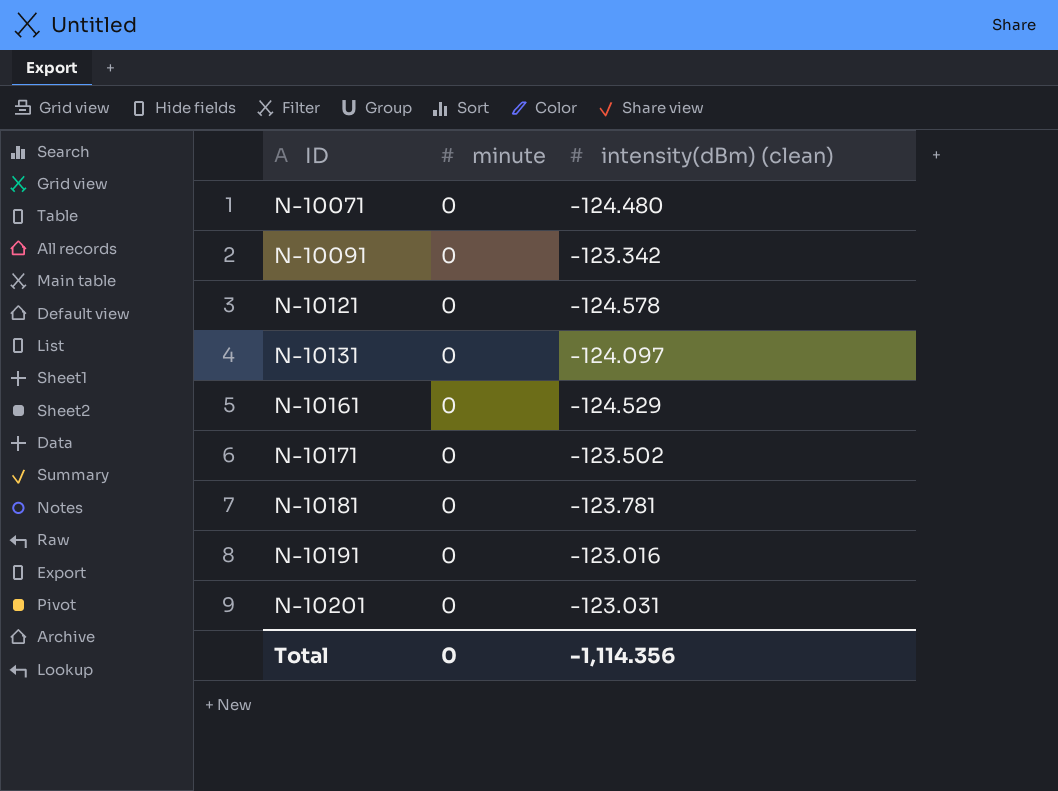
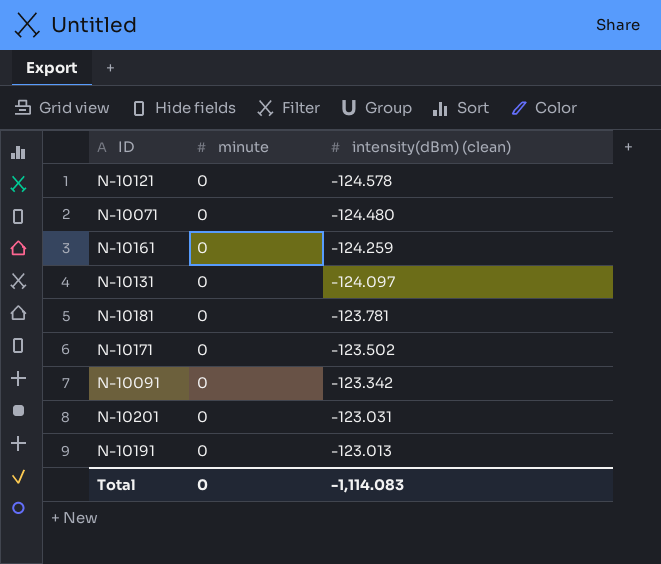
row order: ID ascending -> intensity(dBm) (clean) ascending
N-10161 | intensity(dBm) (clean): -124.529 -> -124.259
N-10191 | intensity(dBm) (clean): -123.016 -> -123.013
Total | intensity(dBm) (clean): -1,114.356 -> -1,114.083

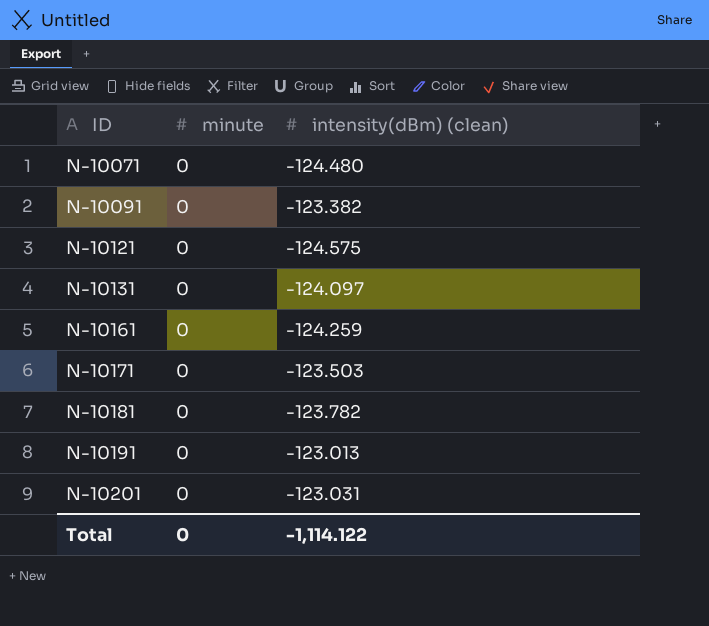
row order: intensity(dBm) (clean) ascending -> ID ascending
N-10091 | intensity(dBm) (clean): -123.342 -> -123.382
N-10121 | intensity(dBm) (clean): -124.578 -> -124.575
N-10171 | intensity(dBm) (clean): -123.502 -> -123.503
N-10181 | intensity(dBm) (clean): -123.781 -> -123.782
Total | intensity(dBm) (clean): -1,114.083 -> -1,114.122

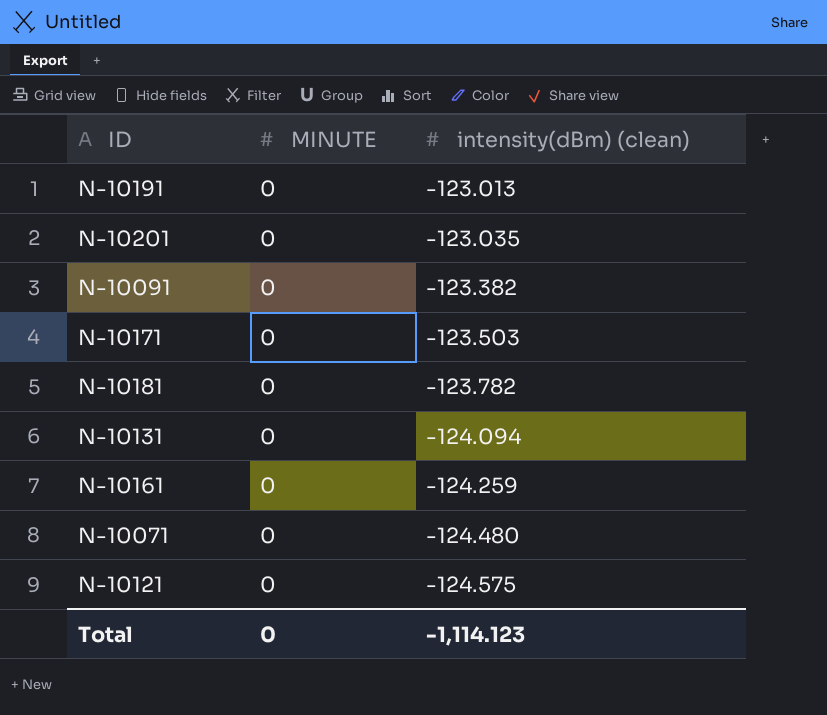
row order: ID ascending -> intensity(dBm) (clean) descending
column name: minute -> MINUTE
N-10201 | intensity(dBm) (clean): -123.031 -> -123.035
N-10131 | intensity(dBm) (clean): -124.097 -> -124.094
Total | intensity(dBm) (clean): -1,114.122 -> -1,114.123

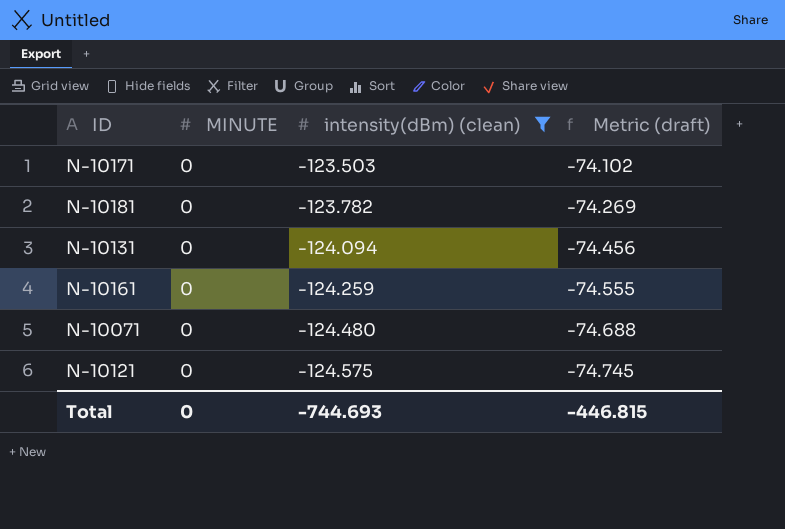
filter: none -> intensity(dBm) (clean) <= -123.503
column Metric (draft) | formula: none -> [intensity(dBm) (clean)] * 0.6
Total | intensity(dBm) (clean): -1,114.123 -> -744.693

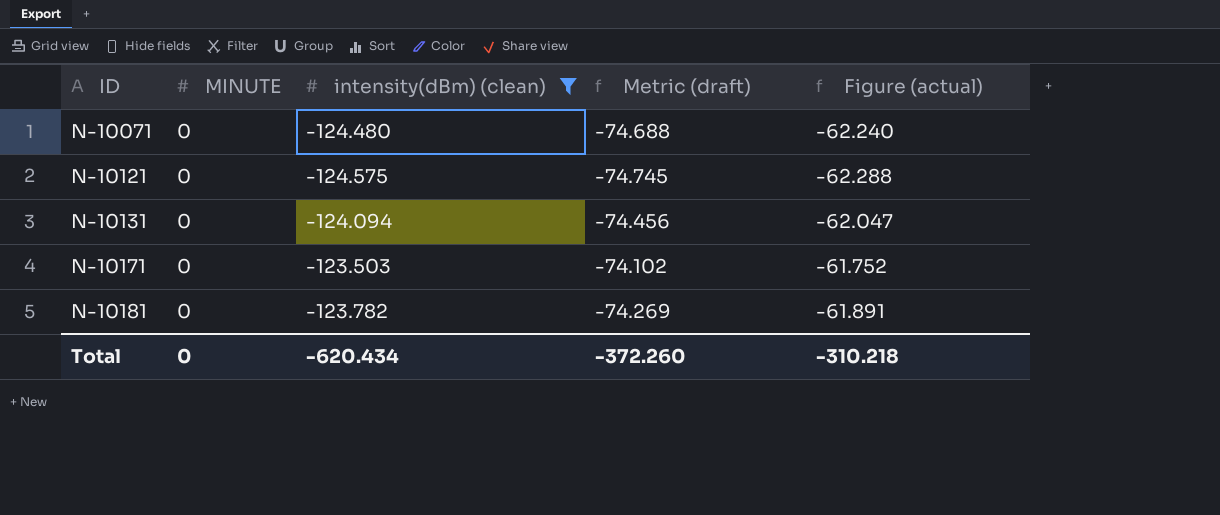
row order: intensity(dBm) (clean) descending -> ID ascending
column Figure (actual) | formula: none -> [intensity(dBm) (clean)] * 0.5
row N-10161: 0 | -124.259 | -74.555 -> none
Total | intensity(dBm) (clean): -744.693 -> -620.434
Total | Metric (draft): -446.815 -> -372.260

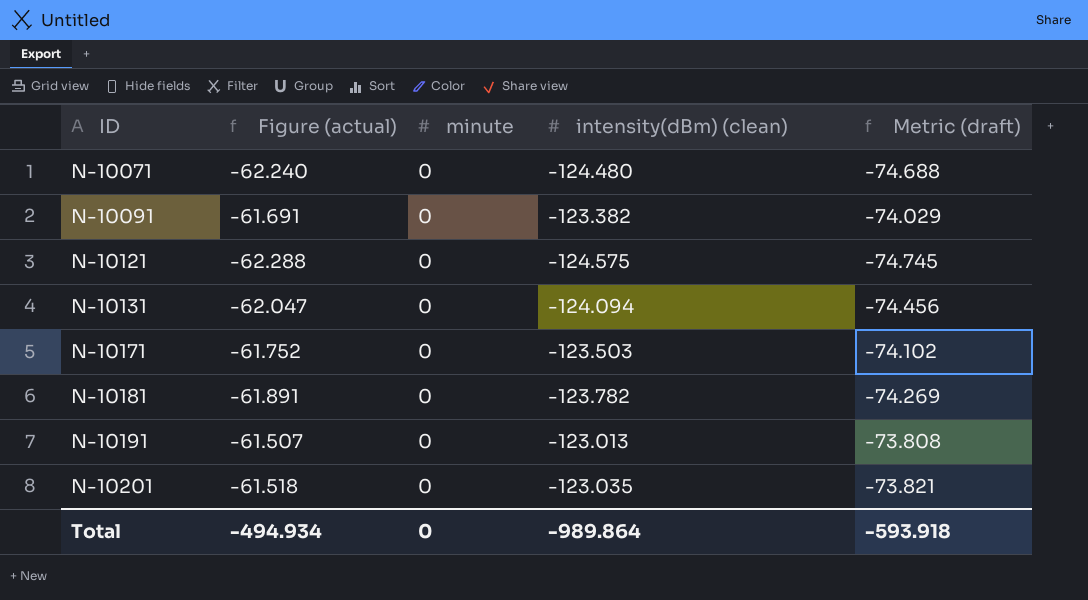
filter: intensity(dBm) (clean) <= -123.503 -> none
column Figure (actual) | position: 5 -> 2
column name: MINUTE -> minute
Total | Figure (actual): -310.218 -> -494.934
Total | intensity(dBm) (clean): -620.434 -> -989.864
Total | Metric (draft): -372.260 -> -593.918

